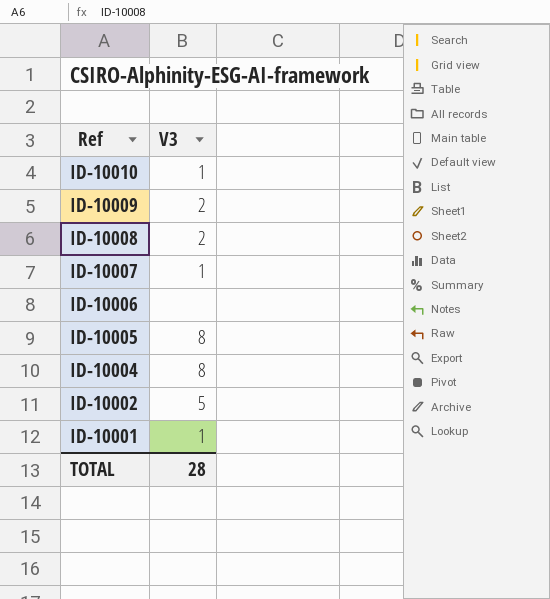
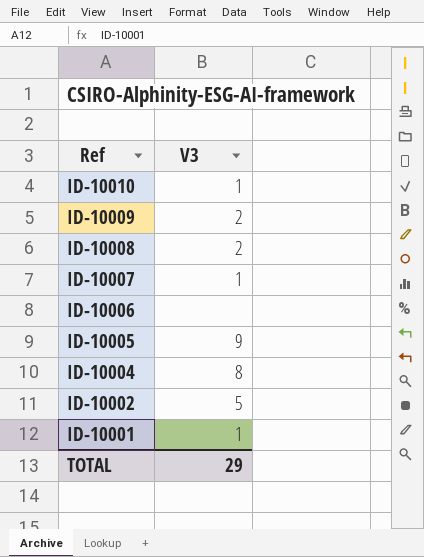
ID-10005 | V3: 8 -> 9
TOTAL | V3: 28 -> 29

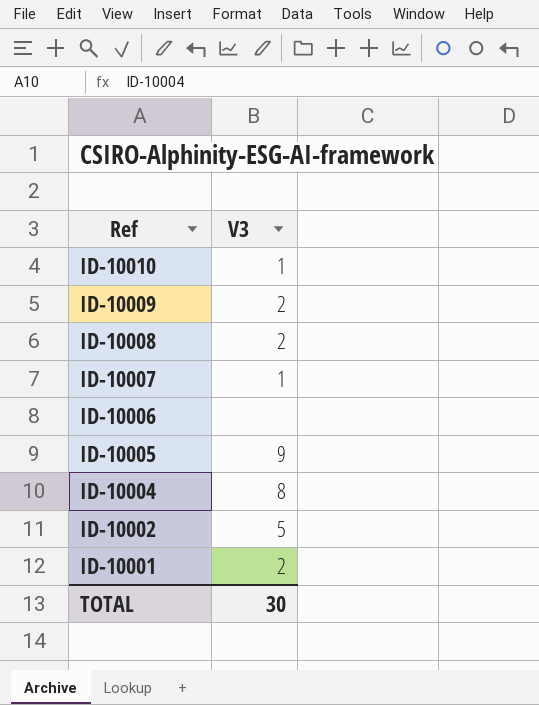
ID-10001 | V3: 1 -> 2
TOTAL | V3: 29 -> 30

